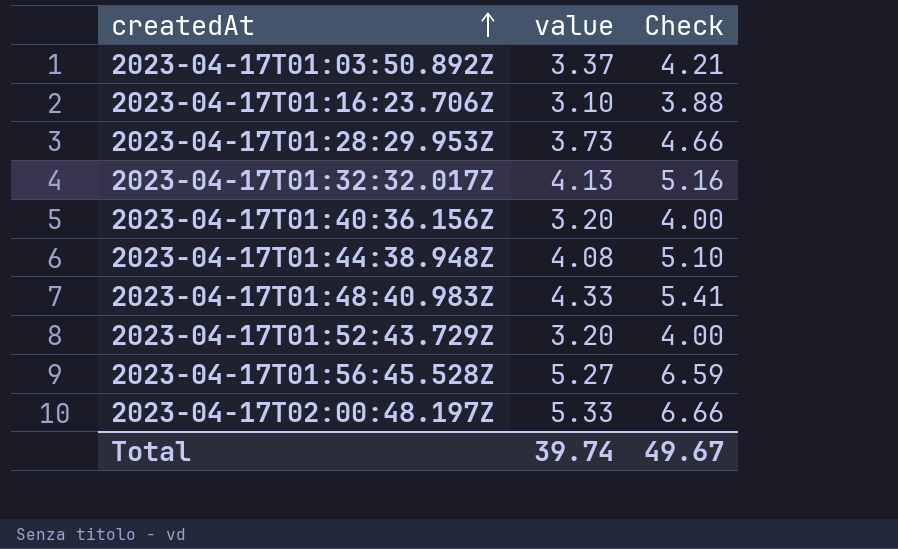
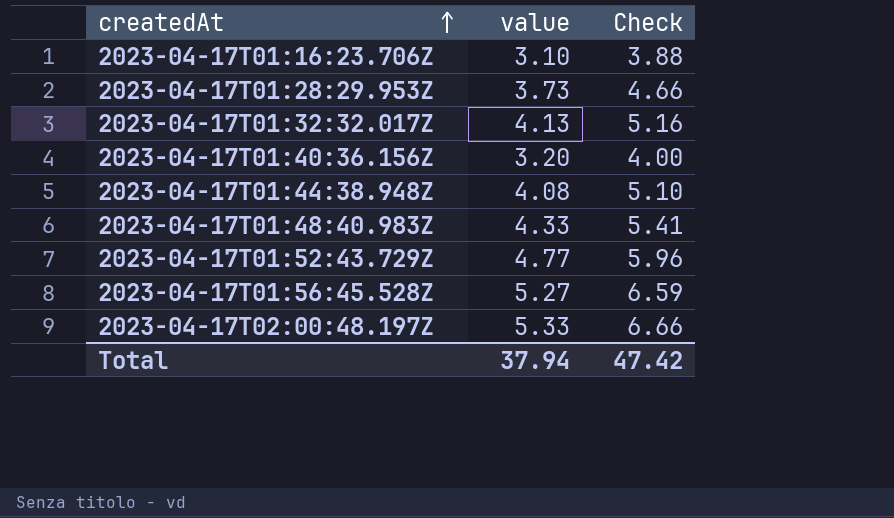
row 2023-04-17T01:03:50.892Z: 3.37 | 4.21 -> none
2023-04-17T01:52:43.729Z | value: 3.20 -> 4.77
2023-04-17T01:52:43.729Z | Check: 4.00 -> 5.96
Total | value: 39.74 -> 37.94
Total | Check: 49.67 -> 47.42

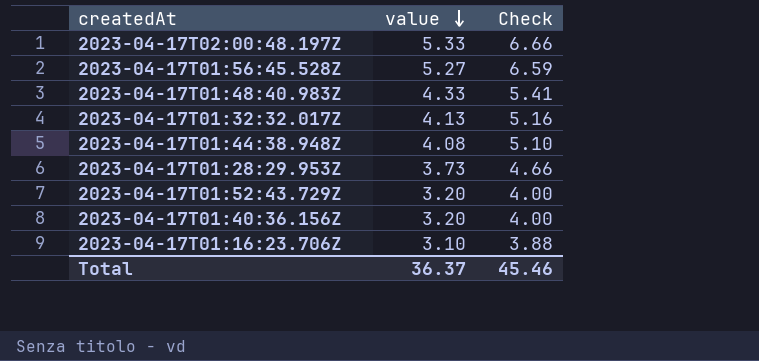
row order: createdAt ascending -> value descending
2023-04-17T01:52:43.729Z | value: 4.77 -> 3.20
2023-04-17T01:52:43.729Z | Check: 5.96 -> 4.00
Total | value: 37.94 -> 36.37
Total | Check: 47.42 -> 45.46

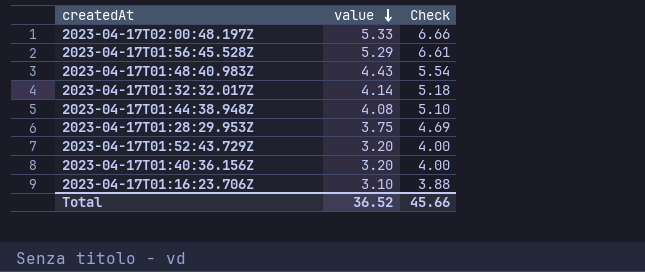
2023-04-17T01:56:45.528Z | value: 5.27 -> 5.29
2023-04-17T01:56:45.528Z | Check: 6.59 -> 6.61
2023-04-17T01:48:40.983Z | value: 4.33 -> 4.43
2023-04-17T01:48:40.983Z | Check: 5.41 -> 5.54
2023-04-17T01:32:32.017Z | value: 4.13 -> 4.14
2023-04-17T01:32:32.017Z | Check: 5.16 -> 5.18
2023-04-17T01:28:29.953Z | value: 3.73 -> 3.75
2023-04-17T01:28:29.953Z | Check: 4.66 -> 4.69
Total | value: 36.37 -> 36.52
Total | Check: 45.46 -> 45.66

